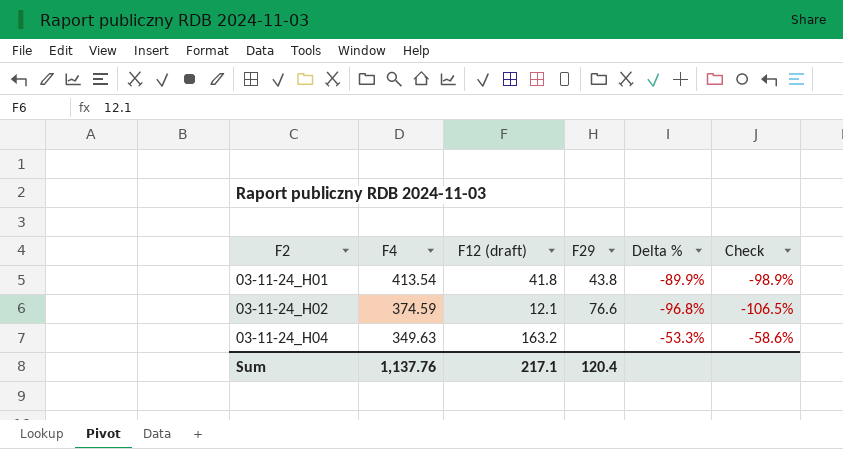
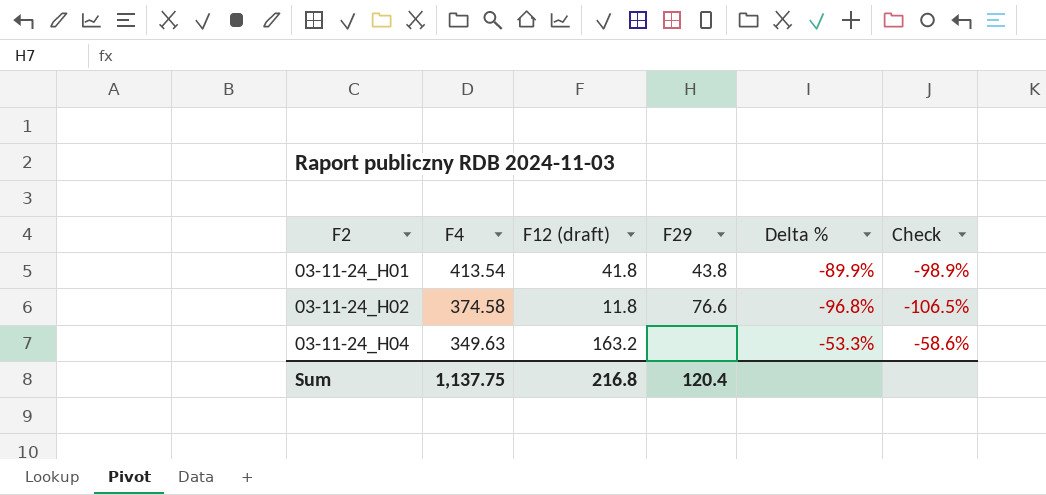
03-11-24_H02 | F4: 374.59 -> 374.58
03-11-24_H02 | F12 (draft): 12.1 -> 11.8
Sum | F4: 1,137.76 -> 1,137.75
Sum | F12 (draft): 217.1 -> 216.8

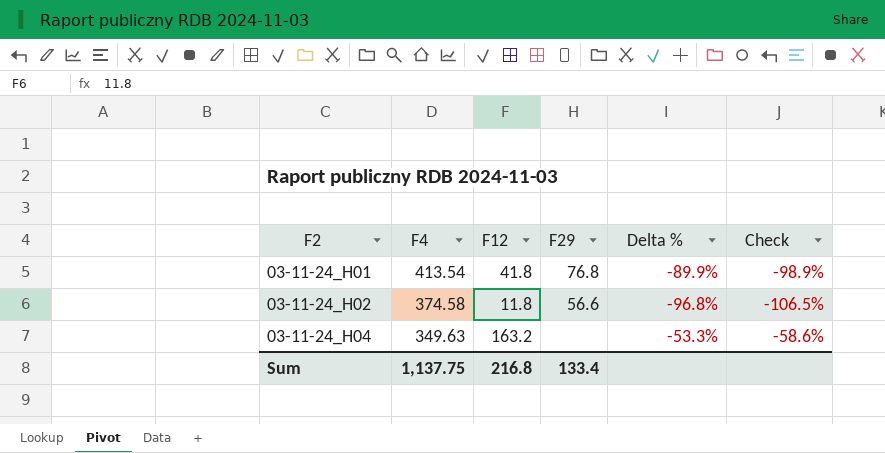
column name: F12 (draft) -> F12
03-11-24_H01 | F29: 43.8 -> 76.8
03-11-24_H02 | F29: 76.6 -> 56.6
Sum | F29: 120.4 -> 133.4

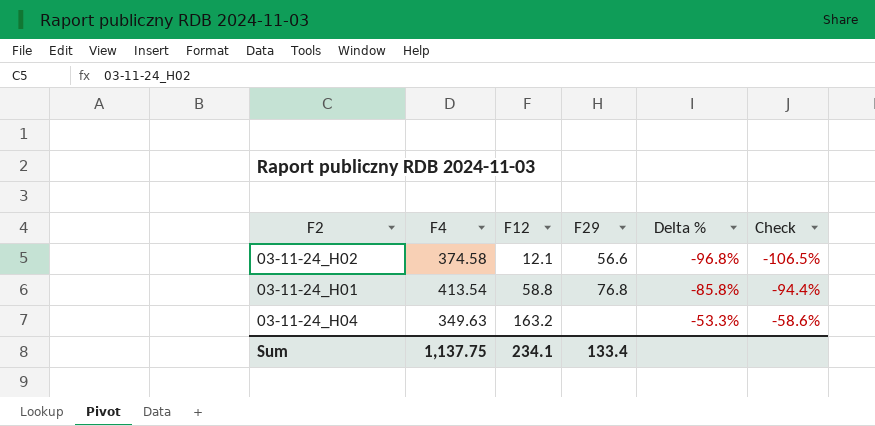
row order: F2 ascending -> F12 ascending
03-11-24_H02 | F12: 11.8 -> 12.1
03-11-24_H01 | F12: 41.8 -> 58.8
03-11-24_H01 | Delta %: -89.9% -> -85.8%
03-11-24_H01 | Check: -98.9% -> -94.4%
Sum | F12: 216.8 -> 234.1

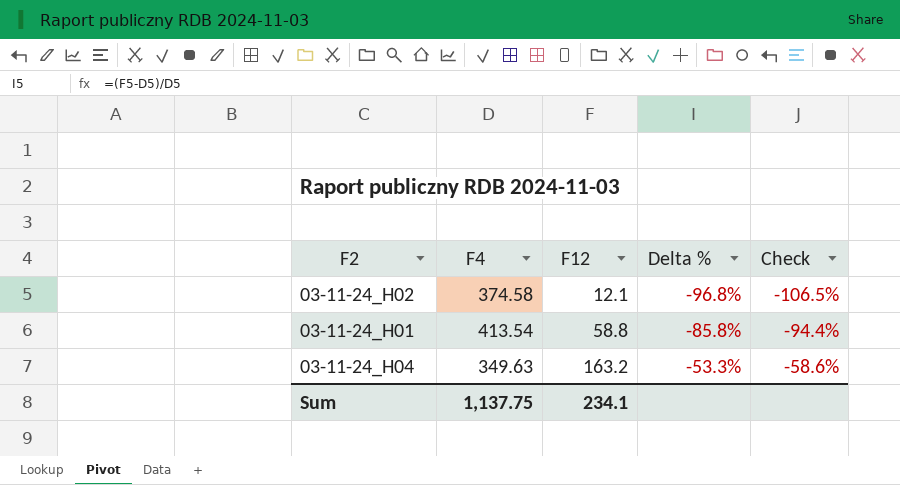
column F29 | position: 4 -> none

